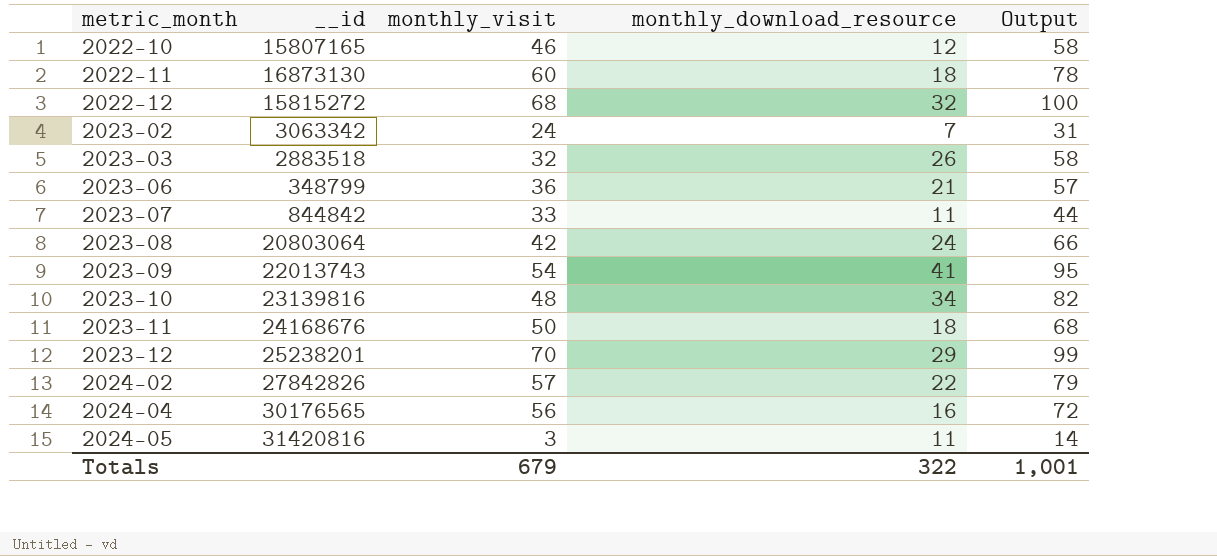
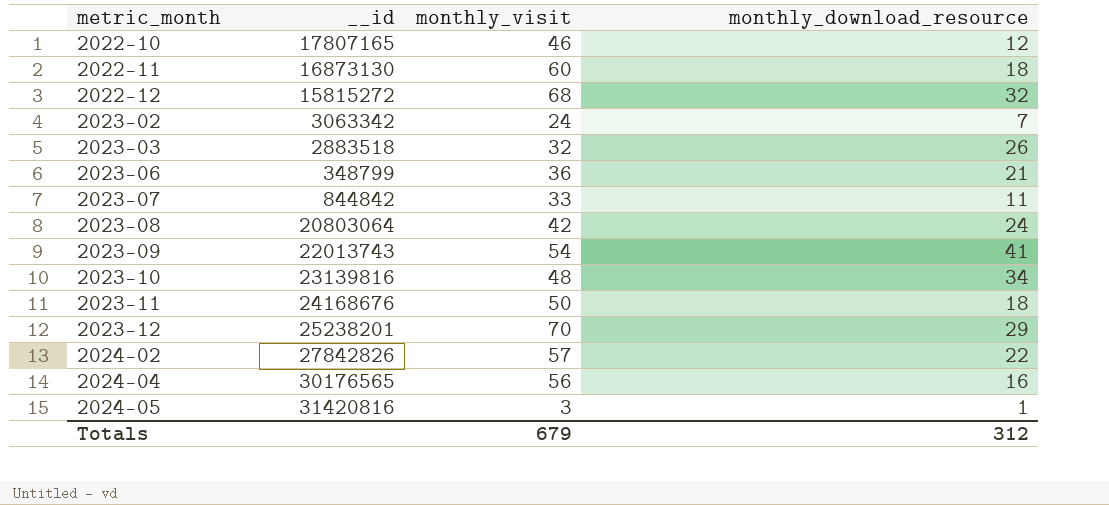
column Output | formula: [monthly_visit] + [monthly_download_resource] -> none
2022-10 | __id: 15807165 -> 17807165
2024-05 | monthly_download_resource: 11 -> 1
Totals | monthly_download_resource: 322 -> 312

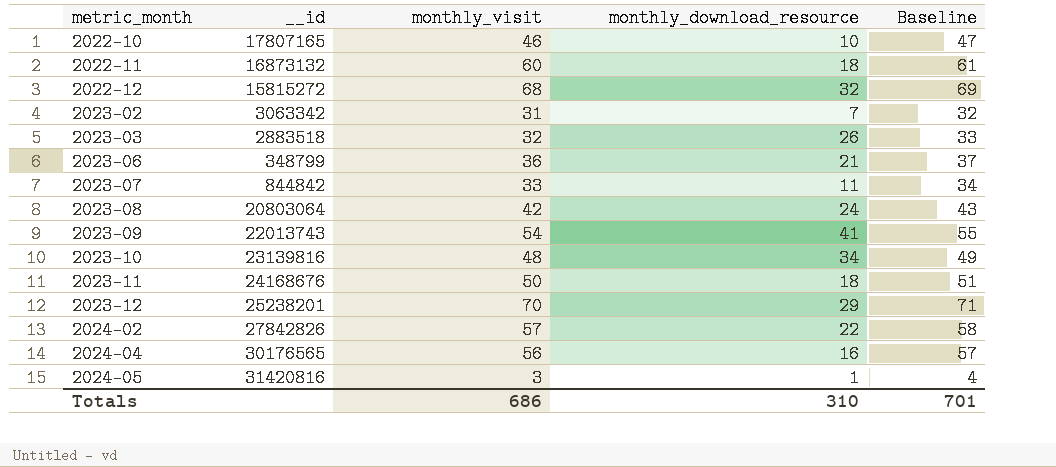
column Baseline | formula: none -> [monthly_visit] + 1
2022-10 | monthly_download_resource: 12 -> 10
2022-11 | __id: 16873130 -> 16873132
2023-02 | monthly_visit: 24 -> 31
Totals | monthly_visit: 679 -> 686
Totals | monthly_download_resource: 312 -> 310

